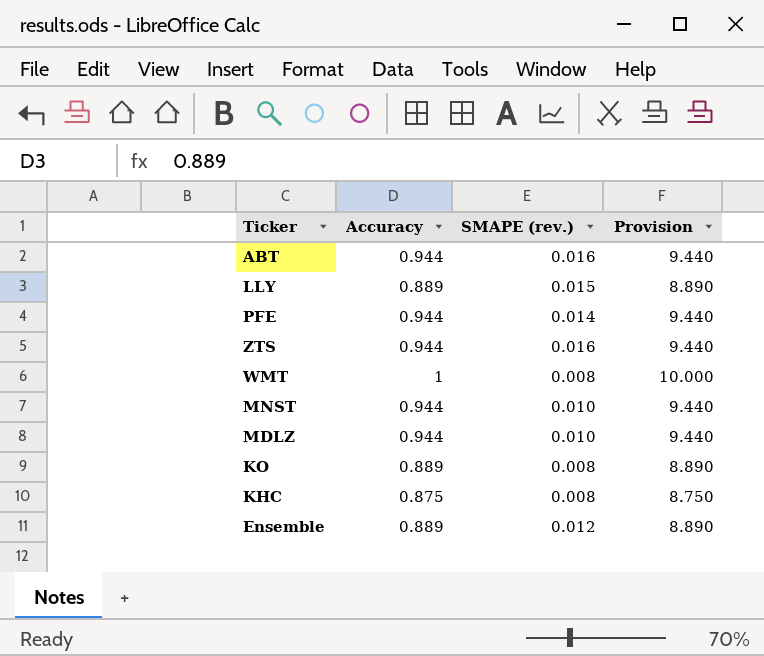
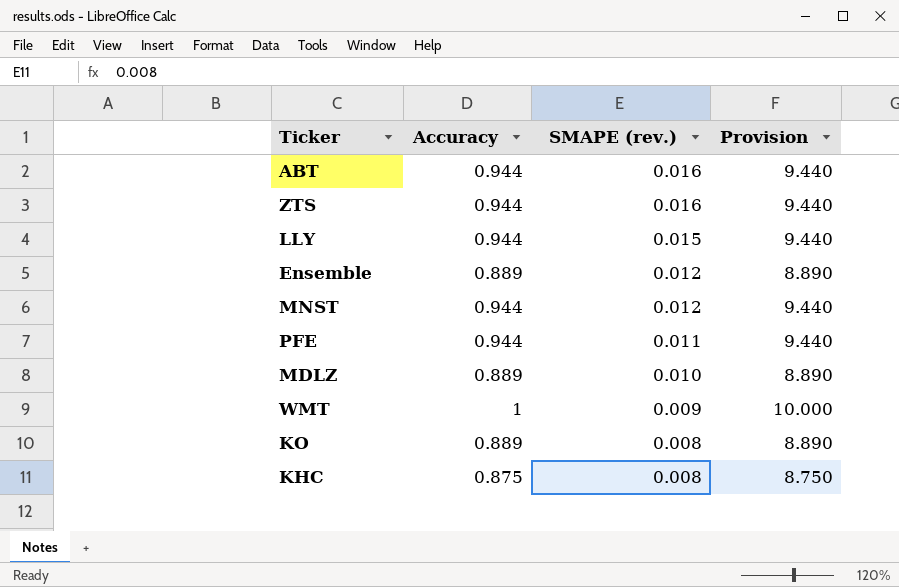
row order: none -> SMAPE (rev.) descending
LLY | Accuracy: 0.889 -> 0.944
LLY | Provision: 8.890 -> 9.440
MNST | SMAPE (rev.): 0.010 -> 0.012
PFE | SMAPE (rev.): 0.014 -> 0.011
MDLZ | Accuracy: 0.944 -> 0.889
MDLZ | Provision: 9.440 -> 8.890
WMT | SMAPE (rev.): 0.008 -> 0.009

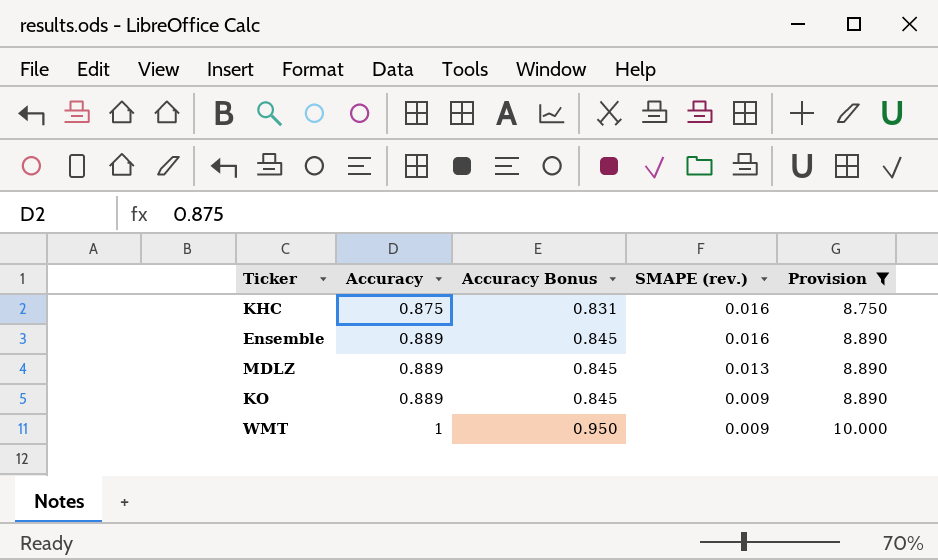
filter: none -> Provision != 9.440
row order: SMAPE (rev.) descending -> Accuracy ascending
column Accuracy Bonus | formula: none -> [Accuracy] * 0.95
KHC | SMAPE (rev.): 0.008 -> 0.016
Ensemble | SMAPE (rev.): 0.012 -> 0.016
MDLZ | SMAPE (rev.): 0.010 -> 0.013
KO | SMAPE (rev.): 0.008 -> 0.009

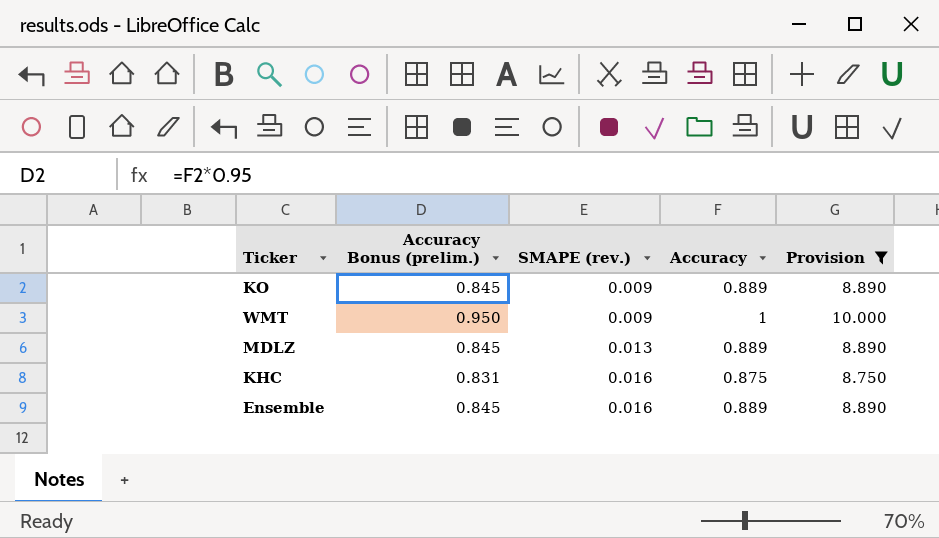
row order: Accuracy ascending -> SMAPE (rev.) ascending
column name: Accuracy Bonus -> Accuracy Bonus (prelim.)
column Accuracy | position: 2 -> 4

